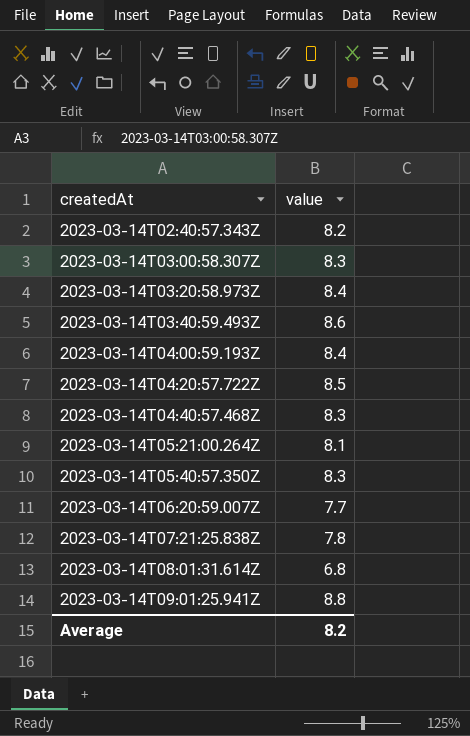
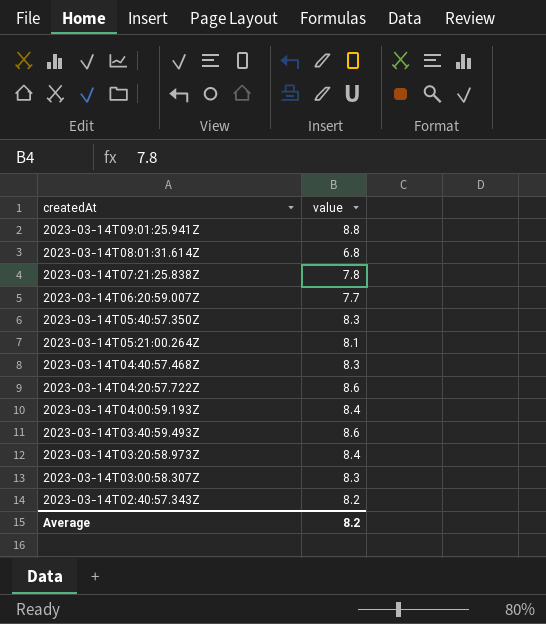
row order: createdAt ascending -> createdAt descending
2023-03-14T04:20:57.722Z | value: 8.5 -> 8.6

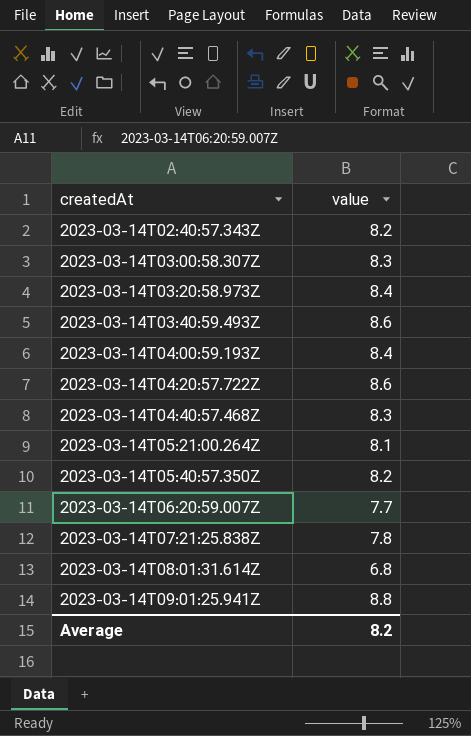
row order: createdAt descending -> createdAt ascending
2023-03-14T05:40:57.350Z | value: 8.3 -> 8.2

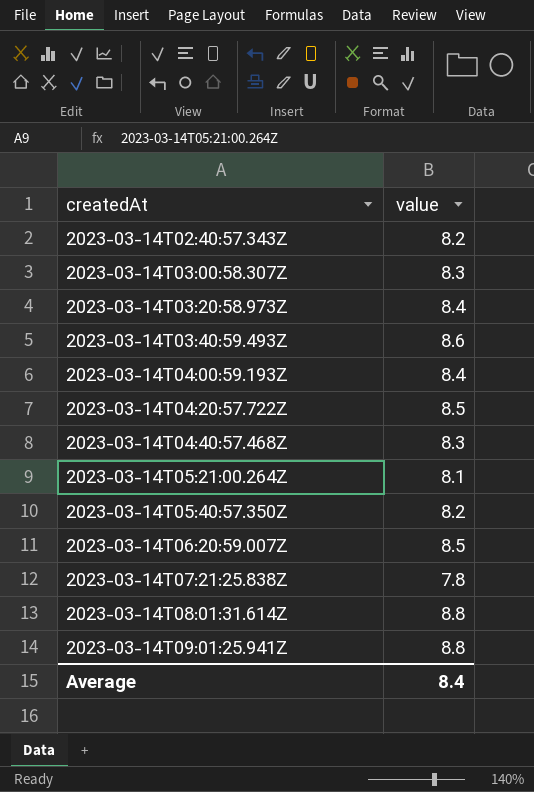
2023-03-14T04:20:57.722Z | value: 8.6 -> 8.5
2023-03-14T06:20:59.007Z | value: 7.7 -> 8.5
2023-03-14T08:01:31.614Z | value: 6.8 -> 8.8
Average | value: 8.2 -> 8.4

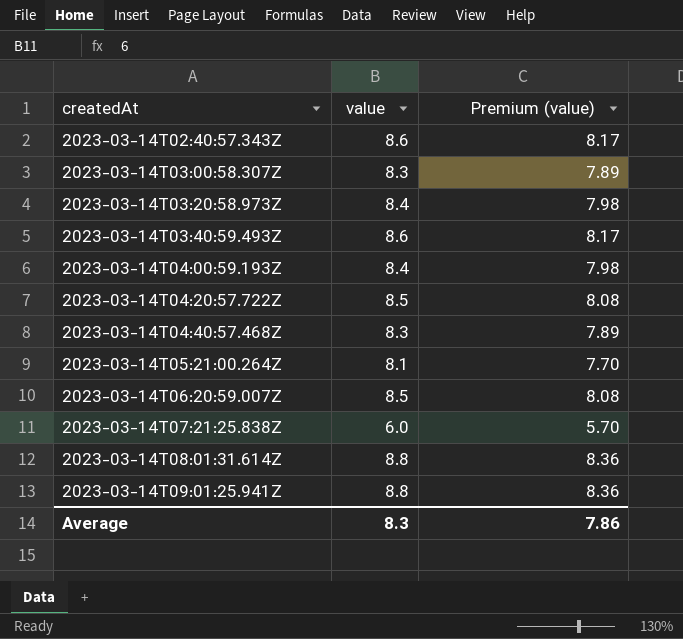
column Premium (value) | formula: none -> [value] * 0.95
row 2023-03-14T05:40:57.350Z: 8.2 -> none
2023-03-14T02:40:57.343Z | value: 8.2 -> 8.6
2023-03-14T07:21:25.838Z | value: 7.8 -> 6.0
Average | value: 8.4 -> 8.3

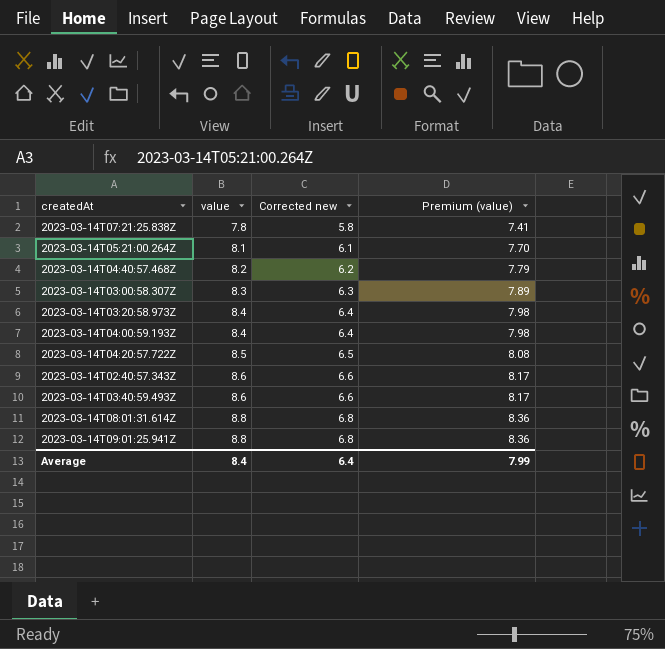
row order: createdAt ascending -> value ascending
column Corrected new | formula: none -> [value] - 2
row 2023-03-14T06:20:59.007Z: 8.5 | 8.08 -> none
2023-03-14T07:21:25.838Z | value: 6.0 -> 7.8
2023-03-14T07:21:25.838Z | Premium (value): 5.70 -> 7.41
2023-03-14T04:40:57.468Z | value: 8.3 -> 8.2
2023-03-14T04:40:57.468Z | Premium (value): 7.89 -> 7.79
Average | value: 8.3 -> 8.4
Average | Premium (value): 7.86 -> 7.99

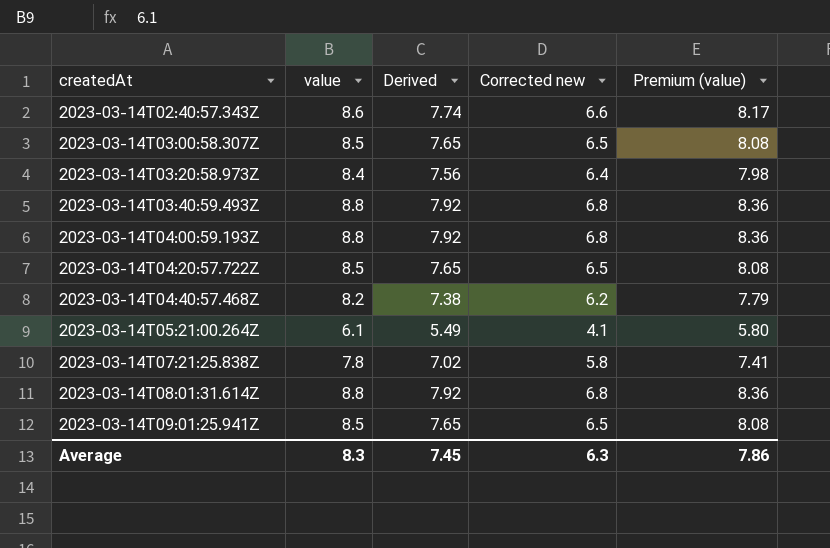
row order: value ascending -> createdAt ascending
column Derived | formula: none -> [value] * 0.9
2023-03-14T03:00:58.307Z | value: 8.3 -> 8.5
2023-03-14T03:00:58.307Z | Corrected new: 6.3 -> 6.5
2023-03-14T03:00:58.307Z | Premium (value): 7.89 -> 8.08
2023-03-14T03:40:59.493Z | value: 8.6 -> 8.8
2023-03-14T03:40:59.493Z | Corrected new: 6.6 -> 6.8
2023-03-14T03:40:59.493Z | Premium (value): 8.17 -> 8.36
2023-03-14T04:00:59.193Z | value: 8.4 -> 8.8
2023-03-14T04:00:59.193Z | Corrected new: 6.4 -> 6.8
2023-03-14T04:00:59.193Z | Premium (value): 7.98 -> 8.36
2023-03-14T05:21:00.264Z | value: 8.1 -> 6.1
2023-03-14T05:21:00.264Z | Corrected new: 6.1 -> 4.1
2023-03-14T05:21:00.264Z | Premium (value): 7.70 -> 5.80
2023-03-14T09:01:25.941Z | value: 8.8 -> 8.5
2023-03-14T09:01:25.941Z | Corrected new: 6.8 -> 6.5
2023-03-14T09:01:25.941Z | Premium (value): 8.36 -> 8.08
Average | value: 8.4 -> 8.3
Average | Corrected new: 6.4 -> 6.3
Average | Premium (value): 7.99 -> 7.86

